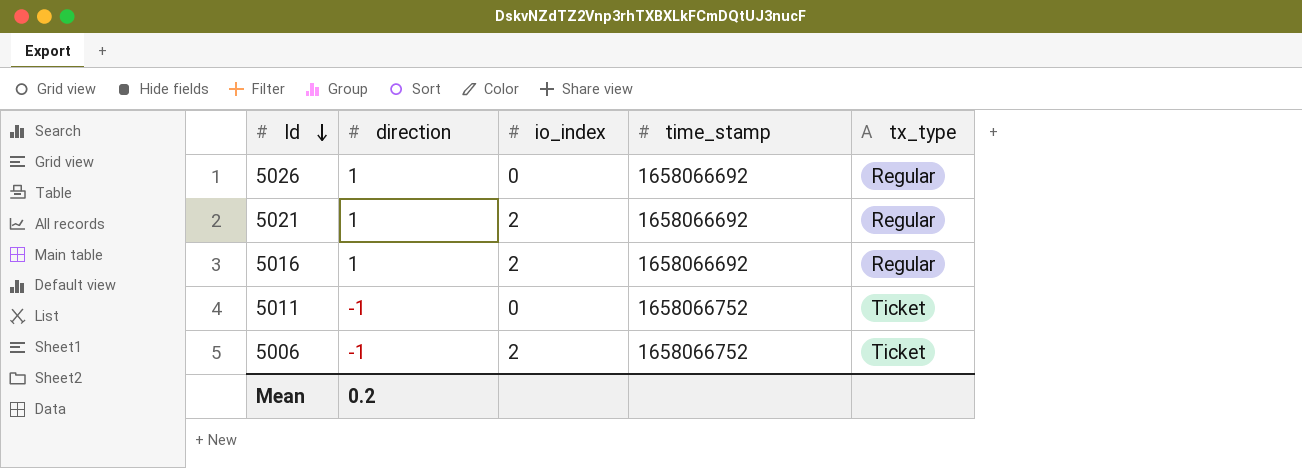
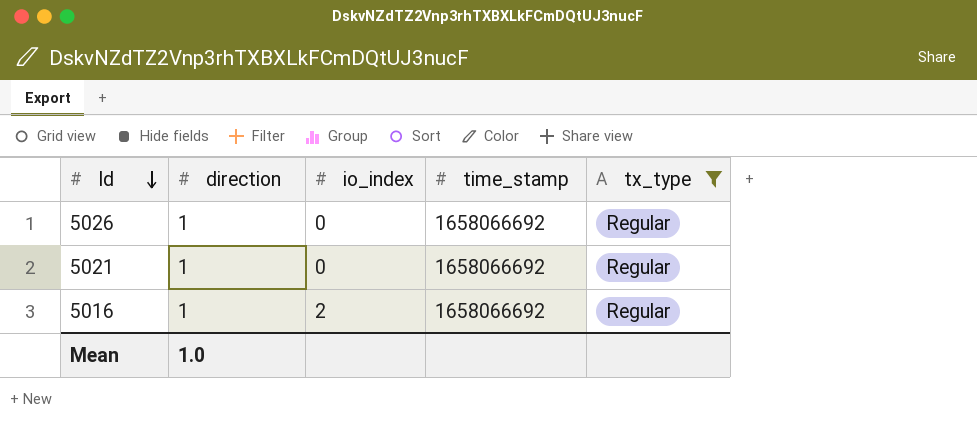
filter: none -> tx_type = Regular
5021 | io_index: 2 -> 0
Mean | direction: 0.2 -> 1.0

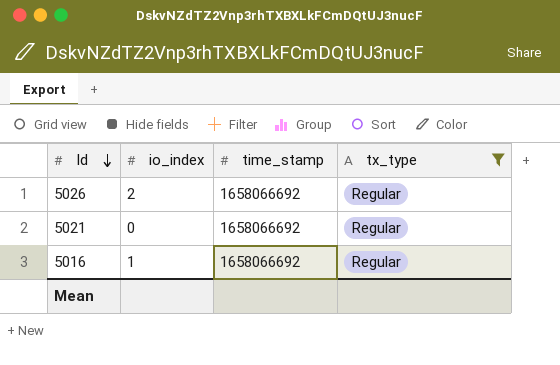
column direction | position: 2 -> none
5026 | io_index: 0 -> 2
5016 | io_index: 2 -> 1

